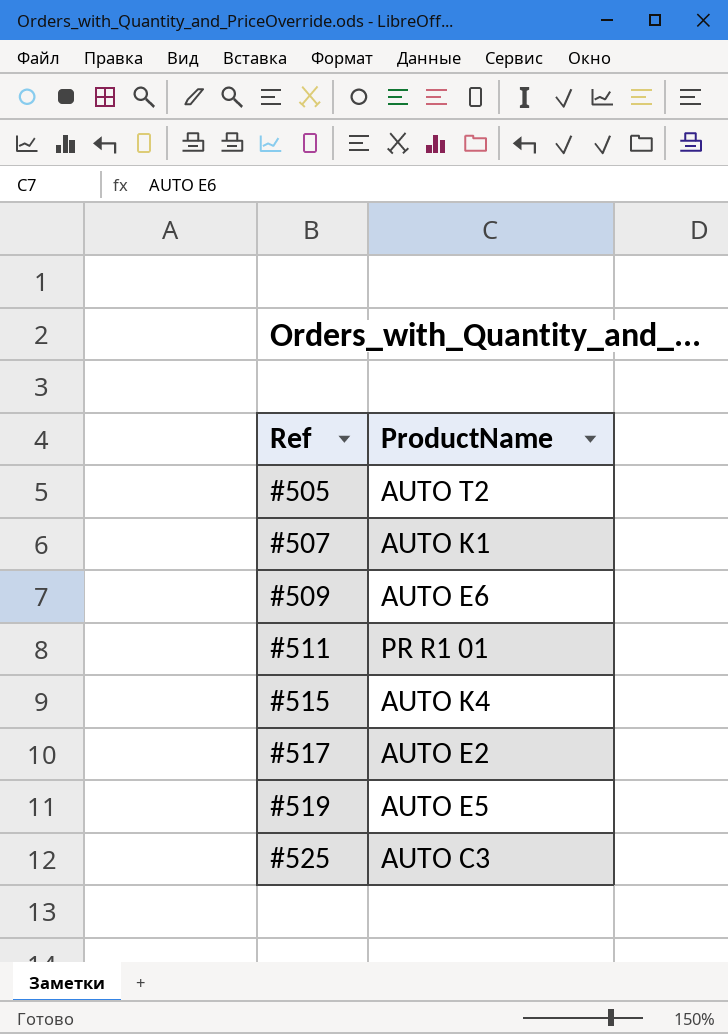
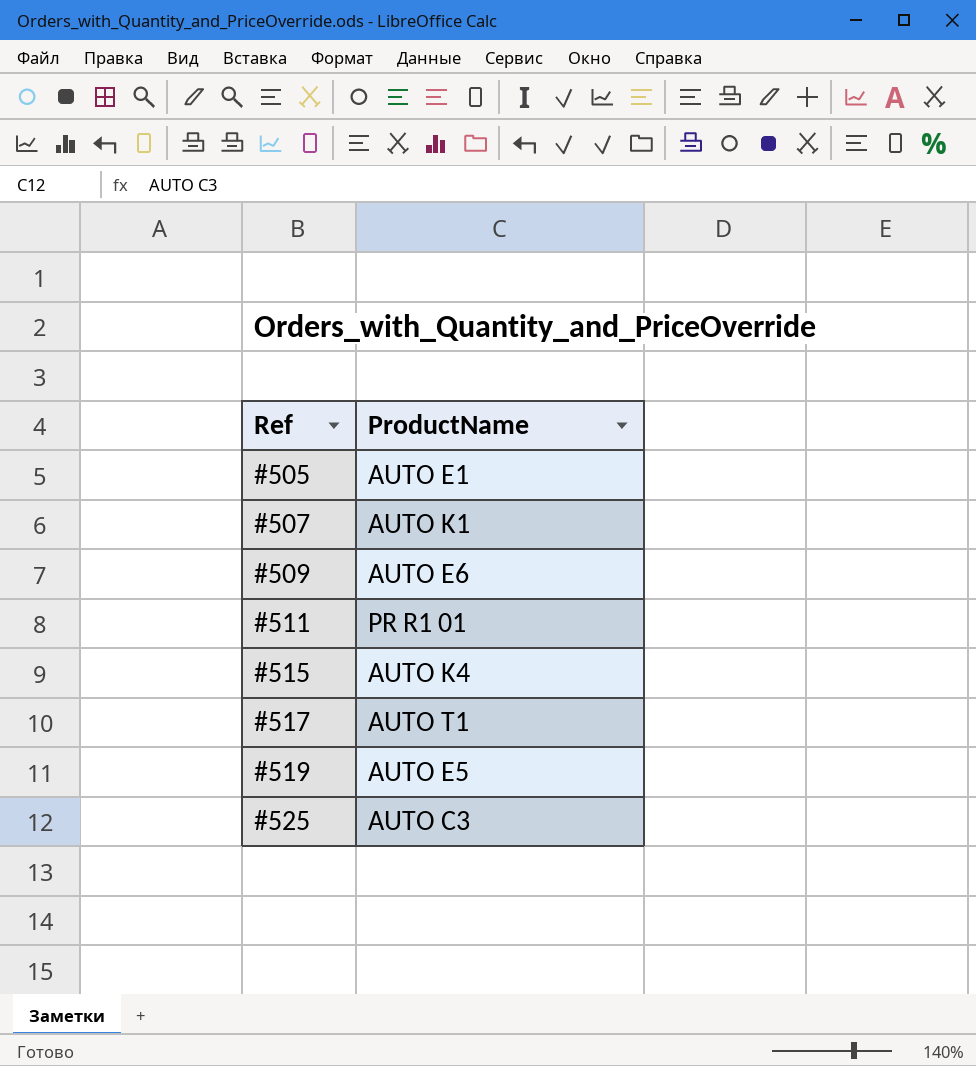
#505 | ProductName: AUTO T2 -> AUTO E1
#517 | ProductName: AUTO E2 -> AUTO T1

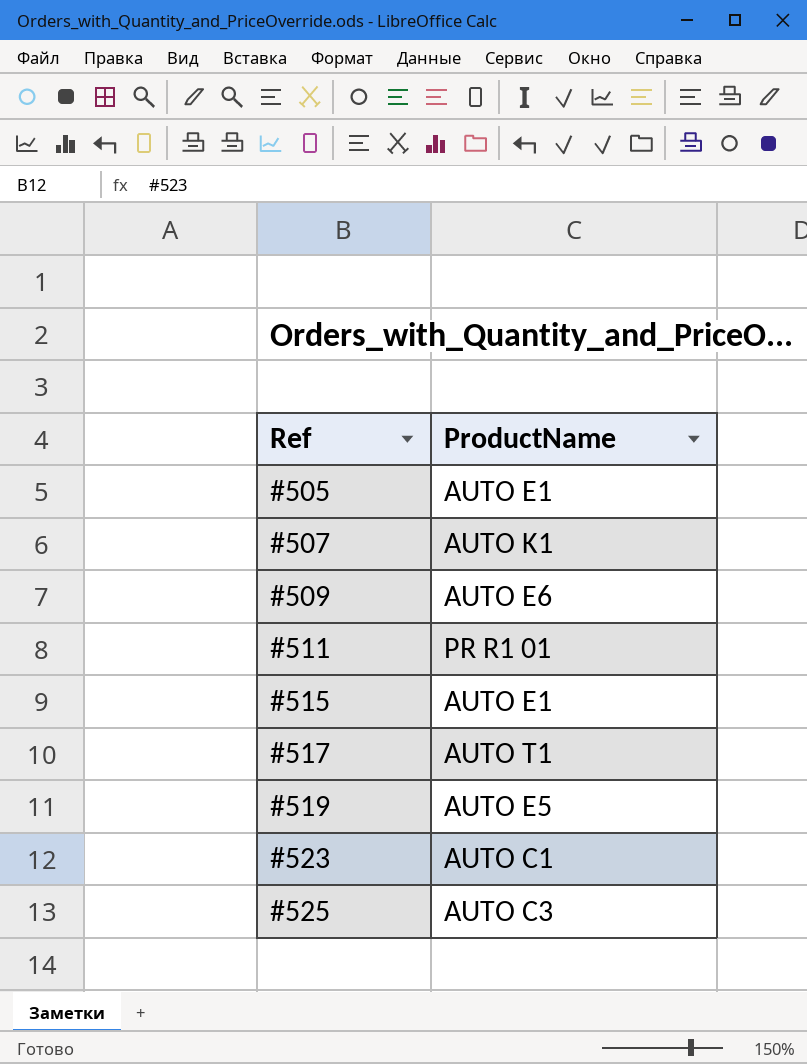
#515 | ProductName: AUTO K4 -> AUTO E1
row #523: none -> AUTO C1

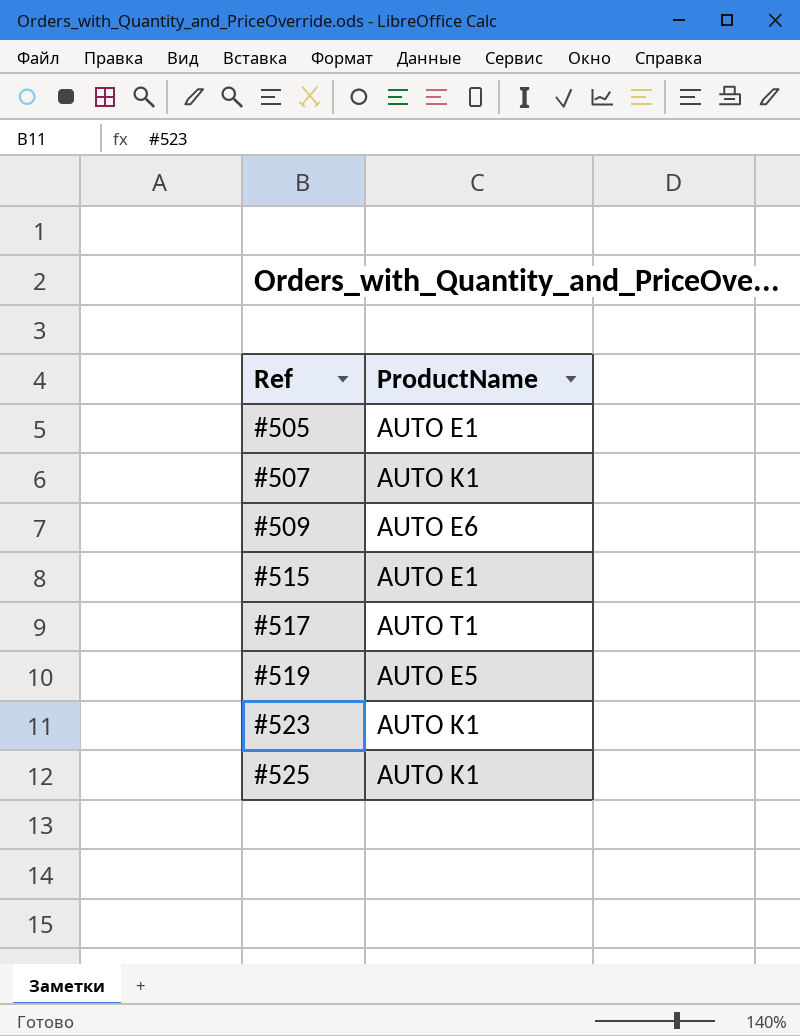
row #511: PR R1 01 -> none
#523 | ProductName: AUTO C1 -> AUTO K1
#525 | ProductName: AUTO C3 -> AUTO K1

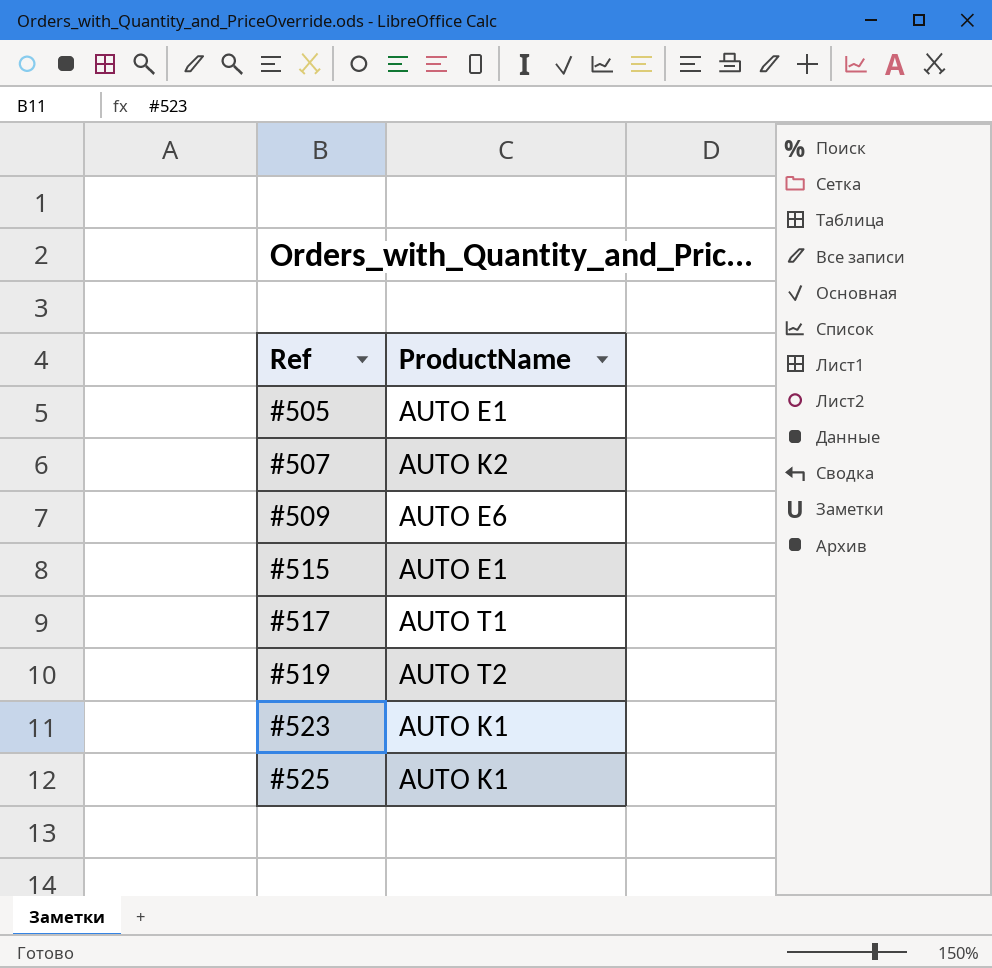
#507 | ProductName: AUTO K1 -> AUTO K2
#519 | ProductName: AUTO E5 -> AUTO T2

